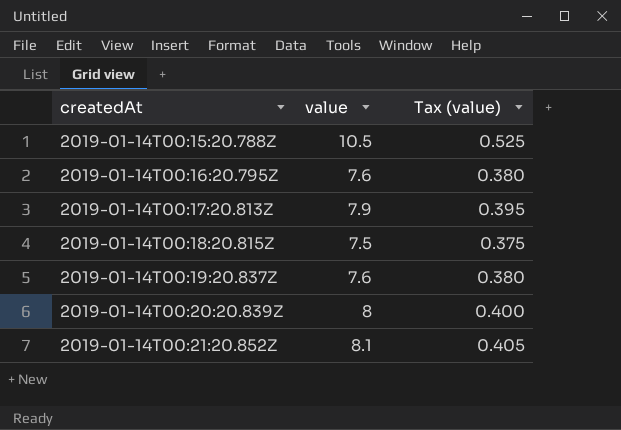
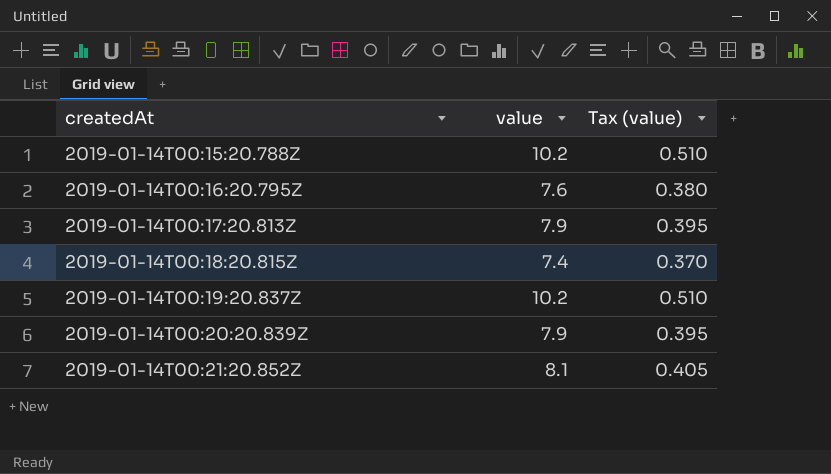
2019-01-14T00:15:20.788Z | value: 10.5 -> 10.2
2019-01-14T00:15:20.788Z | Tax (value): 0.525 -> 0.510
2019-01-14T00:18:20.815Z | value: 7.5 -> 7.4
2019-01-14T00:18:20.815Z | Tax (value): 0.375 -> 0.370
2019-01-14T00:19:20.837Z | value: 7.6 -> 10.2
2019-01-14T00:19:20.837Z | Tax (value): 0.380 -> 0.510
2019-01-14T00:20:20.839Z | value: 8 -> 7.9
2019-01-14T00:20:20.839Z | Tax (value): 0.400 -> 0.395

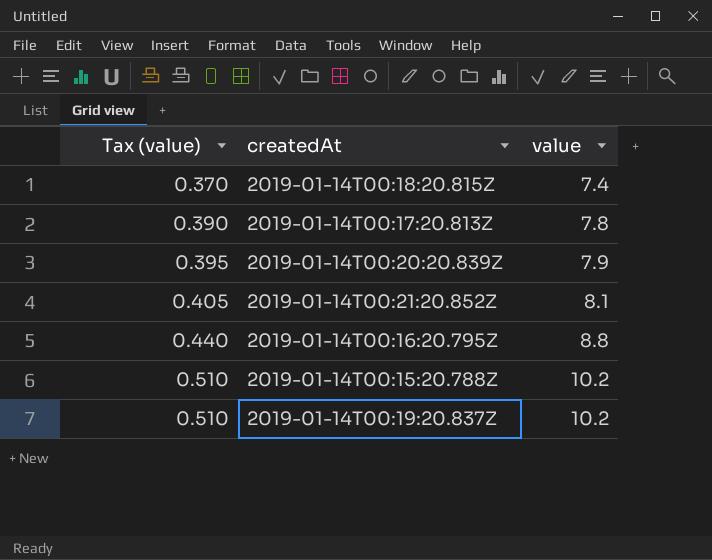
row order: createdAt ascending -> Tax (value) ascending
column Tax (value) | position: 3 -> 1
2019-01-14T00:17:20.813Z | Tax (value): 0.395 -> 0.390
2019-01-14T00:17:20.813Z | value: 7.9 -> 7.8
2019-01-14T00:16:20.795Z | Tax (value): 0.380 -> 0.440
2019-01-14T00:16:20.795Z | value: 7.6 -> 8.8

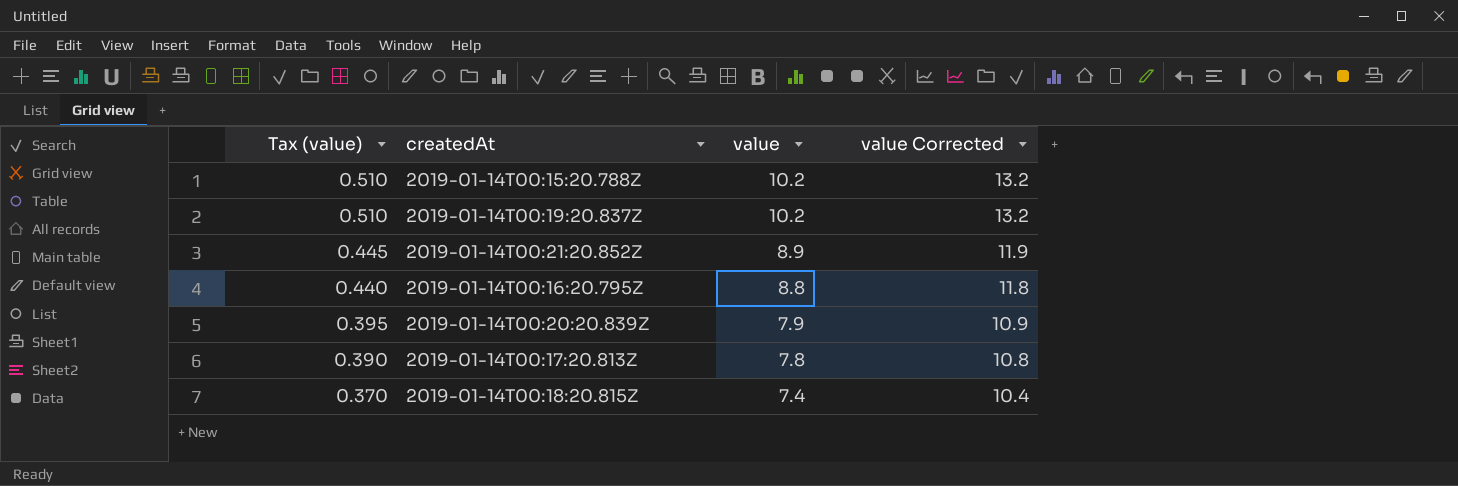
row order: Tax (value) ascending -> Tax (value) descending
column value Corrected | formula: none -> [value] + 3
2019-01-14T00:21:20.852Z | Tax (value): 0.405 -> 0.445
2019-01-14T00:21:20.852Z | value: 8.1 -> 8.9

